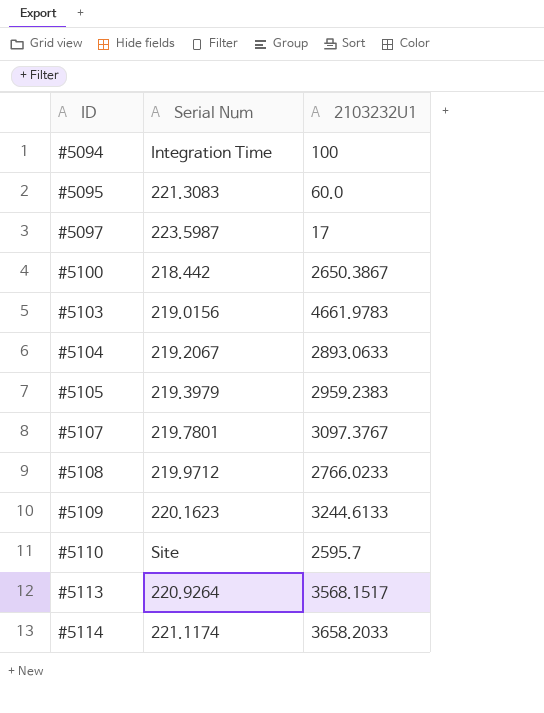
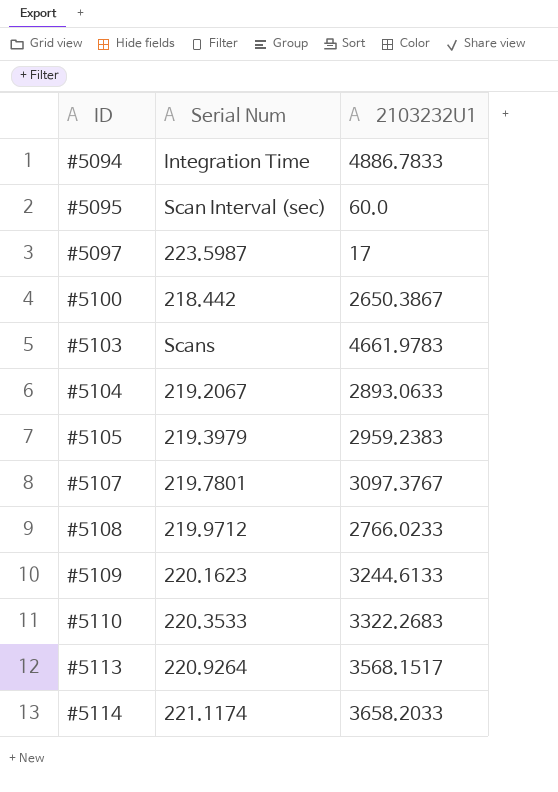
#5094 | 2103232U1: 100 -> 4886.7833
#5095 | Serial Num: 221.3083 -> Scan Interval (sec)
#5103 | Serial Num: 219.0156 -> Scans
#5110 | Serial Num: Site -> 220.3533
#5110 | 2103232U1: 2595.7 -> 3322.2683

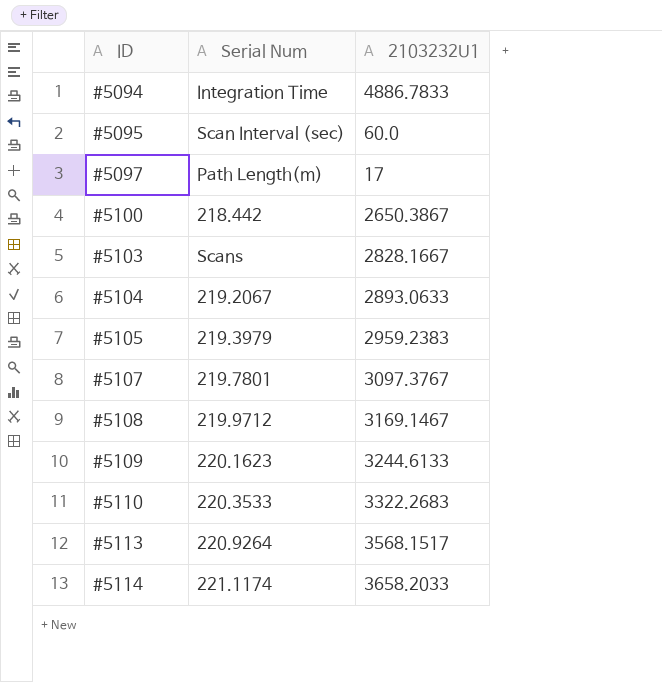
#5097 | Serial Num: 223.5987 -> Path Length(m)
#5103 | 2103232U1: 4661.9783 -> 2828.1667
#5108 | 2103232U1: 2766.0233 -> 3169.1467

